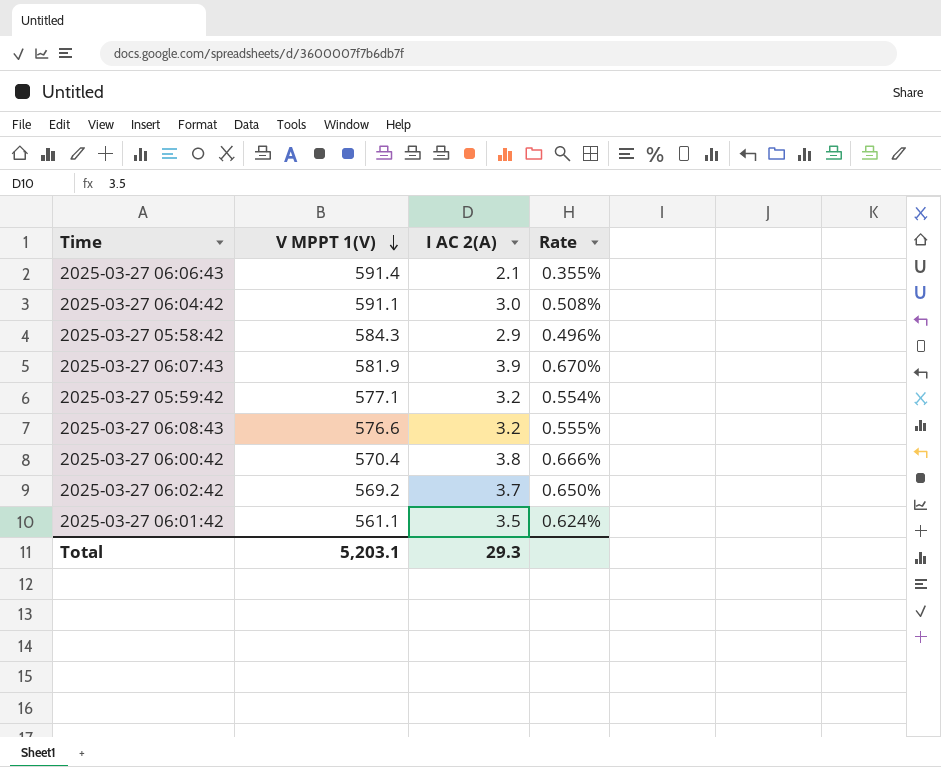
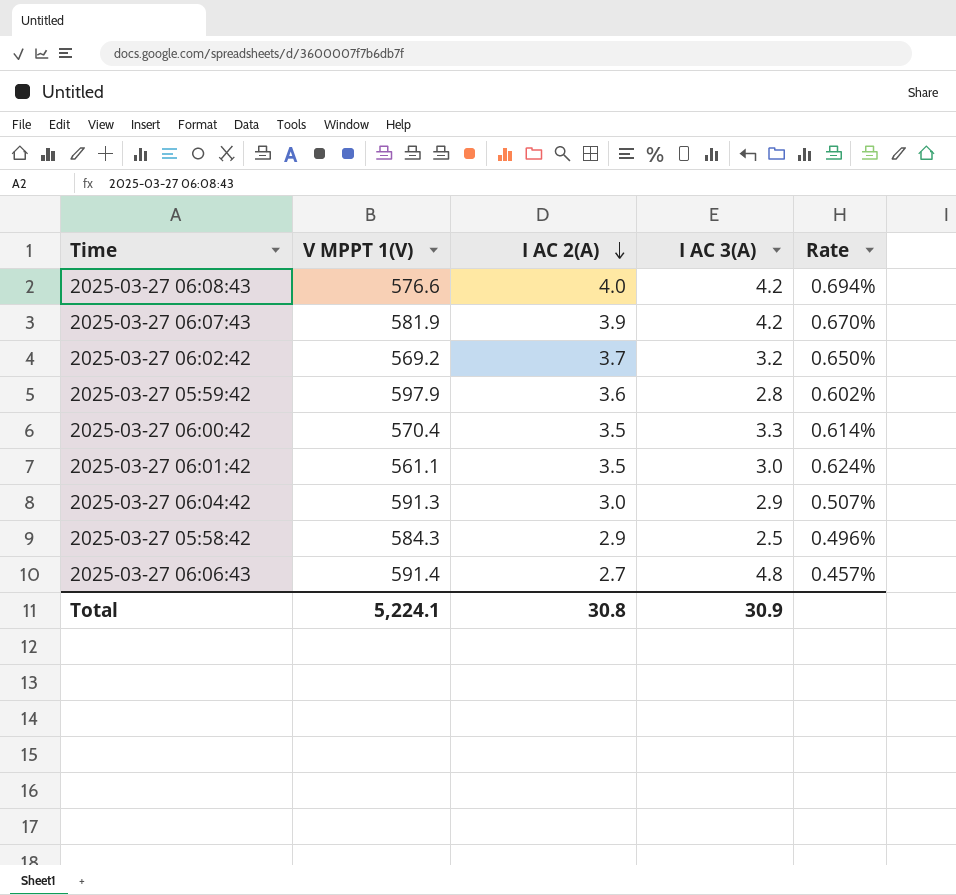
row order: V MPPT 1(V) descending -> I AC 2(A) descending
column I AC 3(A) | position: none -> 4
2025-03-27 06:08:43 | I AC 2(A): 3.2 -> 4.0
2025-03-27 06:08:43 | Rate: 0.555% -> 0.694%
2025-03-27 05:59:42 | V MPPT 1(V): 577.1 -> 597.9
2025-03-27 05:59:42 | I AC 2(A): 3.2 -> 3.6
2025-03-27 05:59:42 | Rate: 0.554% -> 0.602%
2025-03-27 06:00:42 | I AC 2(A): 3.8 -> 3.5
2025-03-27 06:00:42 | Rate: 0.666% -> 0.614%
2025-03-27 06:04:42 | V MPPT 1(V): 591.1 -> 591.3
2025-03-27 06:04:42 | Rate: 0.508% -> 0.507%
2025-03-27 06:06:43 | I AC 2(A): 2.1 -> 2.7
2025-03-27 06:06:43 | Rate: 0.355% -> 0.457%
Total | V MPPT 1(V): 5,203.1 -> 5,224.1
Total | I AC 2(A): 29.3 -> 30.8

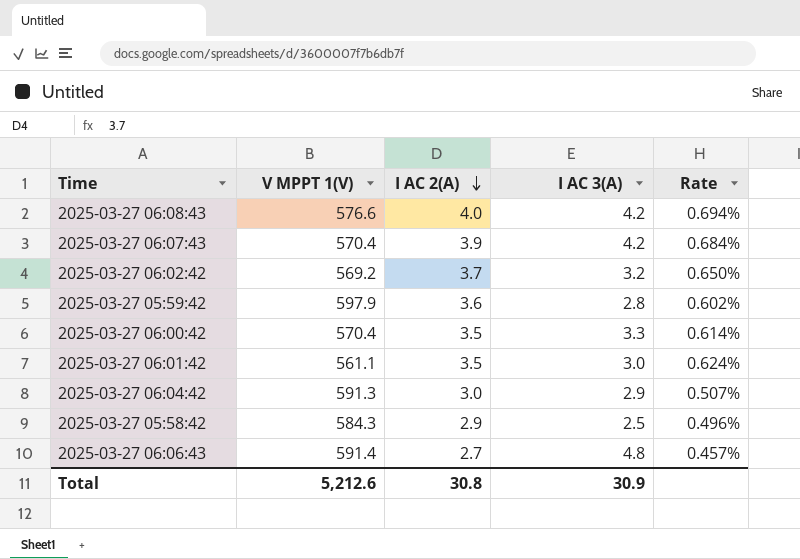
2025-03-27 06:07:43 | V MPPT 1(V): 581.9 -> 570.4
2025-03-27 06:07:43 | Rate: 0.670% -> 0.684%
Total | V MPPT 1(V): 5,224.1 -> 5,212.6

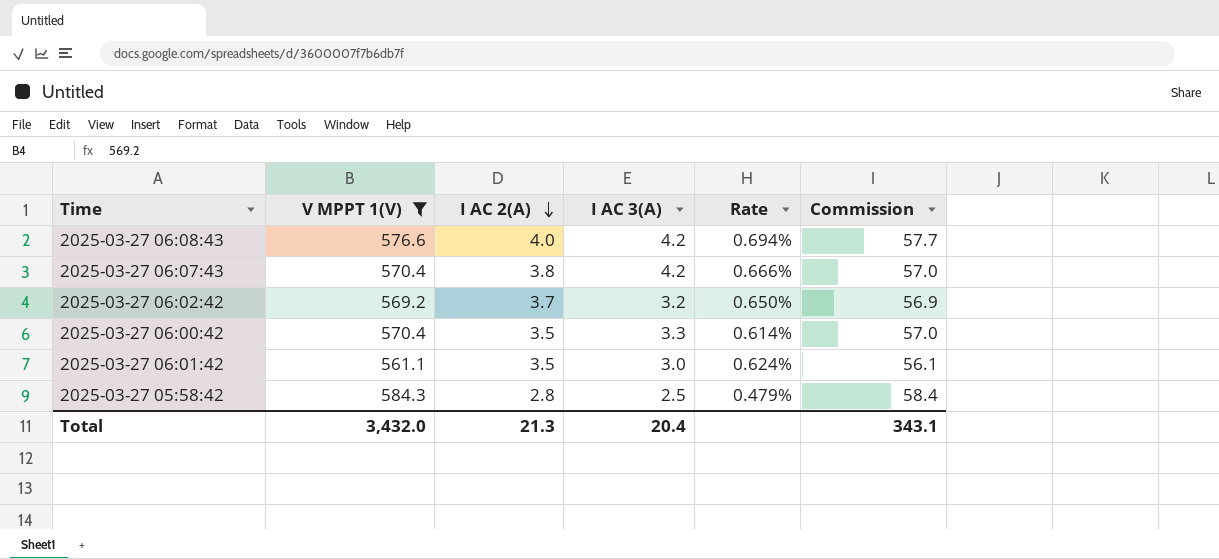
filter: none -> V MPPT 1(V) <= 584.3
column Commission | formula: none -> [V MPPT 1(V)] * 0.1
2025-03-27 06:07:43 | I AC 2(A): 3.9 -> 3.8
2025-03-27 06:07:43 | Rate: 0.684% -> 0.666%
2025-03-27 05:58:42 | I AC 2(A): 2.9 -> 2.8
2025-03-27 05:58:42 | Rate: 0.496% -> 0.479%
Total | V MPPT 1(V): 5,212.6 -> 3,432.0
Total | I AC 2(A): 30.8 -> 21.3
Total | I AC 3(A): 30.9 -> 20.4

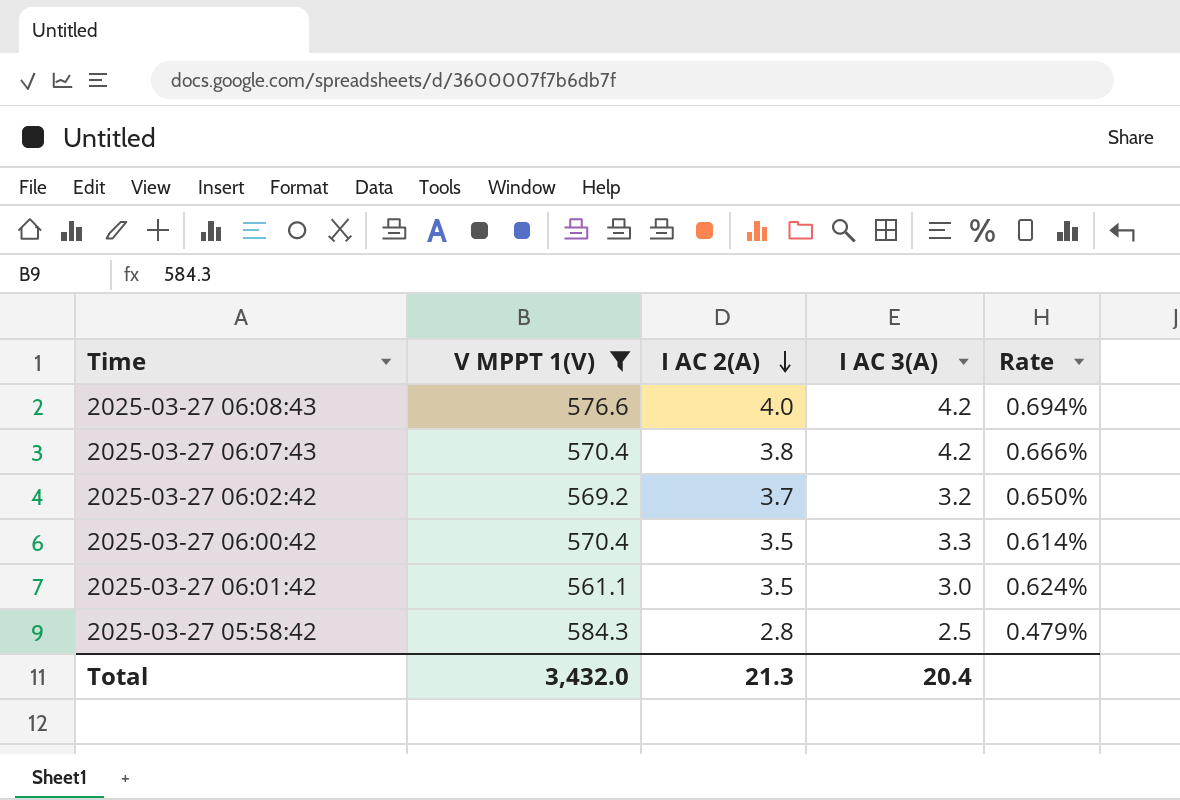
column Commission | formula: [V MPPT 1(V)] * 0.1 -> none

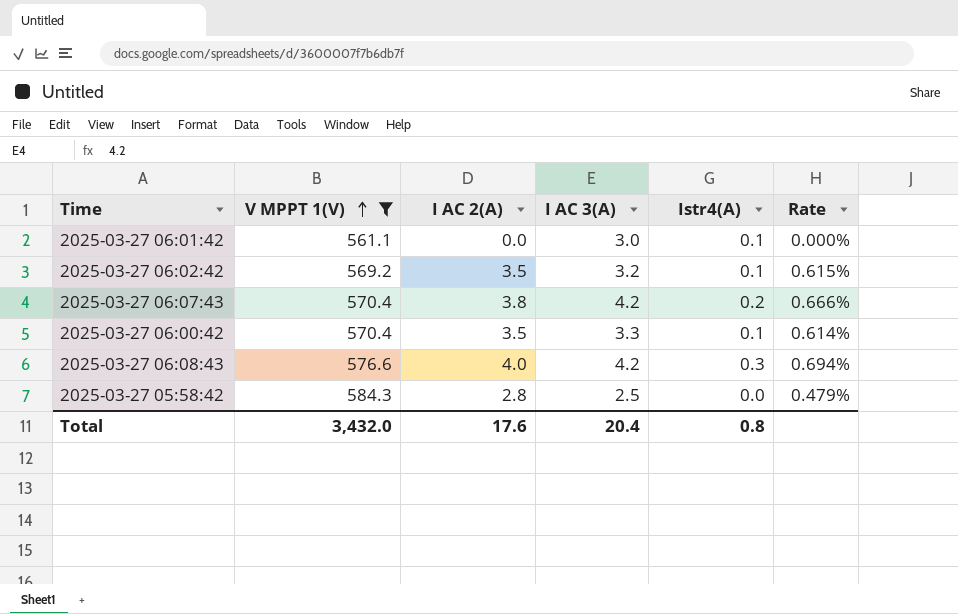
row order: I AC 2(A) descending -> V MPPT 1(V) ascending
column Istr4(A) | position: none -> 5
2025-03-27 06:01:42 | I AC 2(A): 3.5 -> 0.0
2025-03-27 06:01:42 | Rate: 0.624% -> 0.000%
2025-03-27 06:02:42 | I AC 2(A): 3.7 -> 3.5
2025-03-27 06:02:42 | Rate: 0.650% -> 0.615%
Total | I AC 2(A): 21.3 -> 17.6

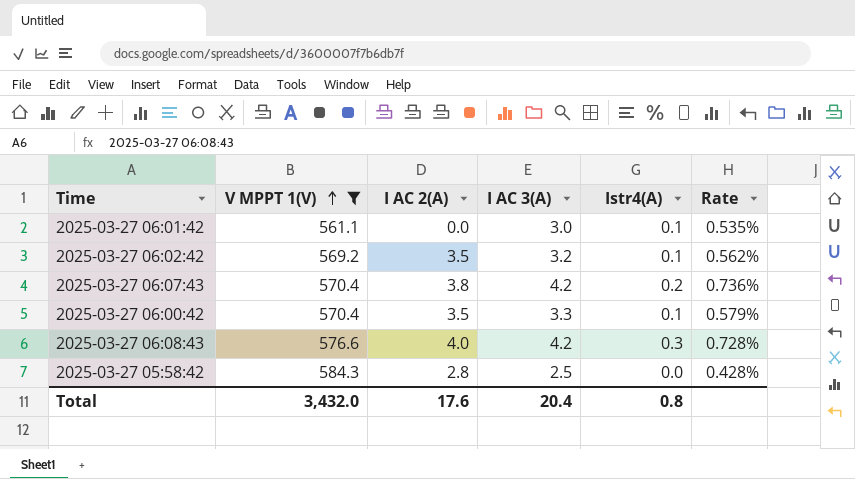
column Rate | formula: [I AC 2(A)] / [V MPPT 1(V)] -> [I AC 3(A)] / [V MPPT 1(V)]

